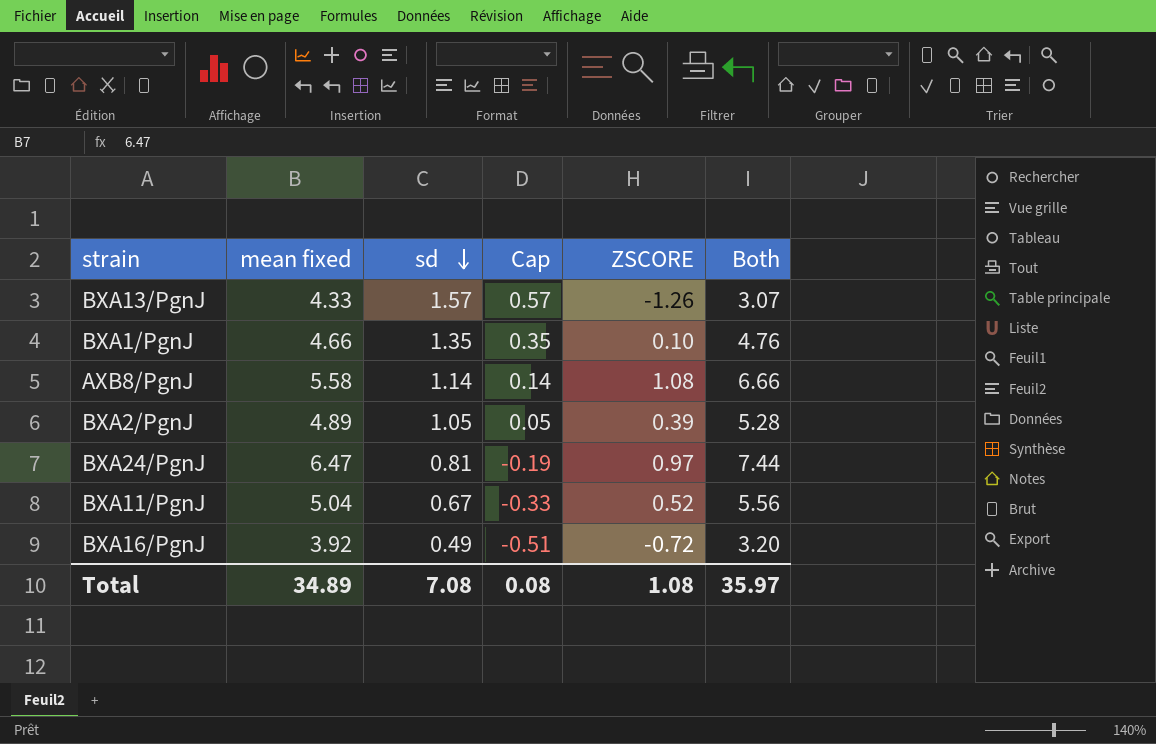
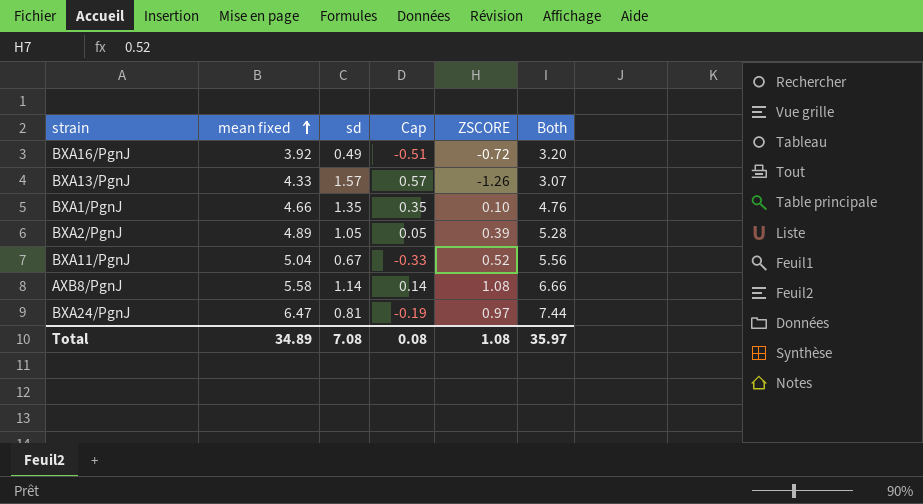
row order: sd descending -> mean fixed ascending

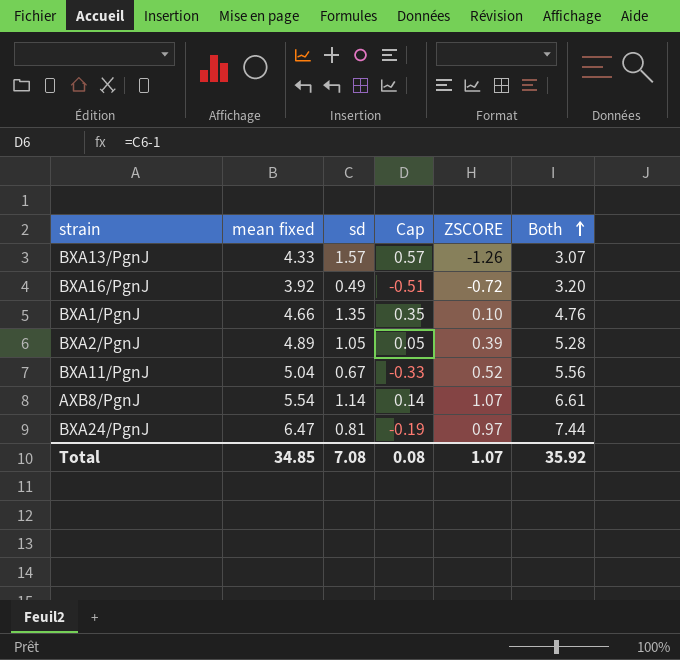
row order: mean fixed ascending -> Both ascending
AXB8/PgnJ | mean fixed: 5.58 -> 5.54
AXB8/PgnJ | ZSCORE: 1.08 -> 1.07
AXB8/PgnJ | Both: 6.66 -> 6.61
Total | mean fixed: 34.89 -> 34.85
Total | ZSCORE: 1.08 -> 1.07
Total | Both: 35.97 -> 35.92

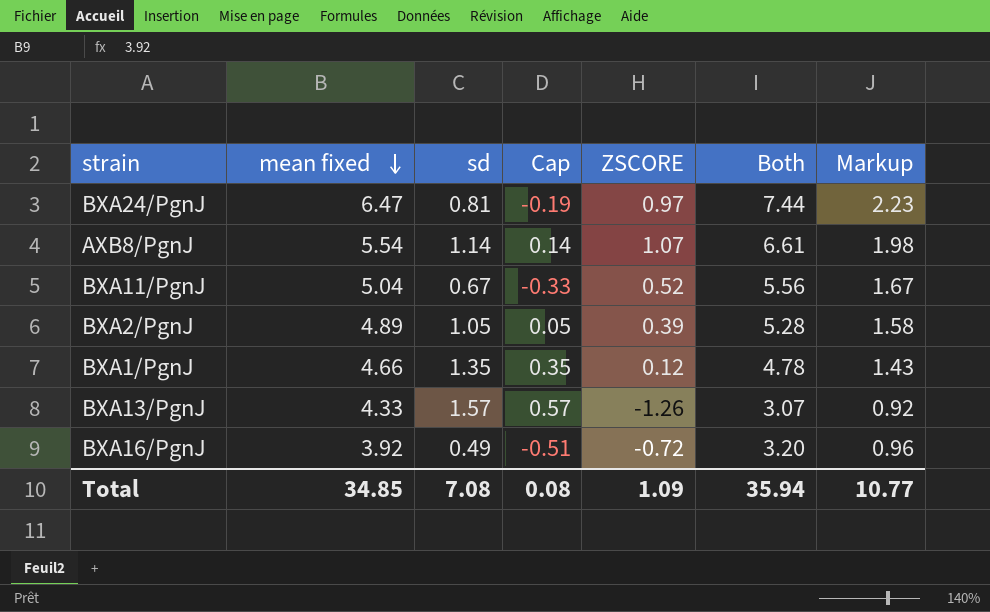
row order: Both ascending -> mean fixed descending
column Markup | formula: none -> [Both] * 0.3
BXA1/PgnJ | ZSCORE: 0.10 -> 0.12
BXA1/PgnJ | Both: 4.76 -> 4.78
Total | ZSCORE: 1.07 -> 1.09
Total | Both: 35.92 -> 35.94

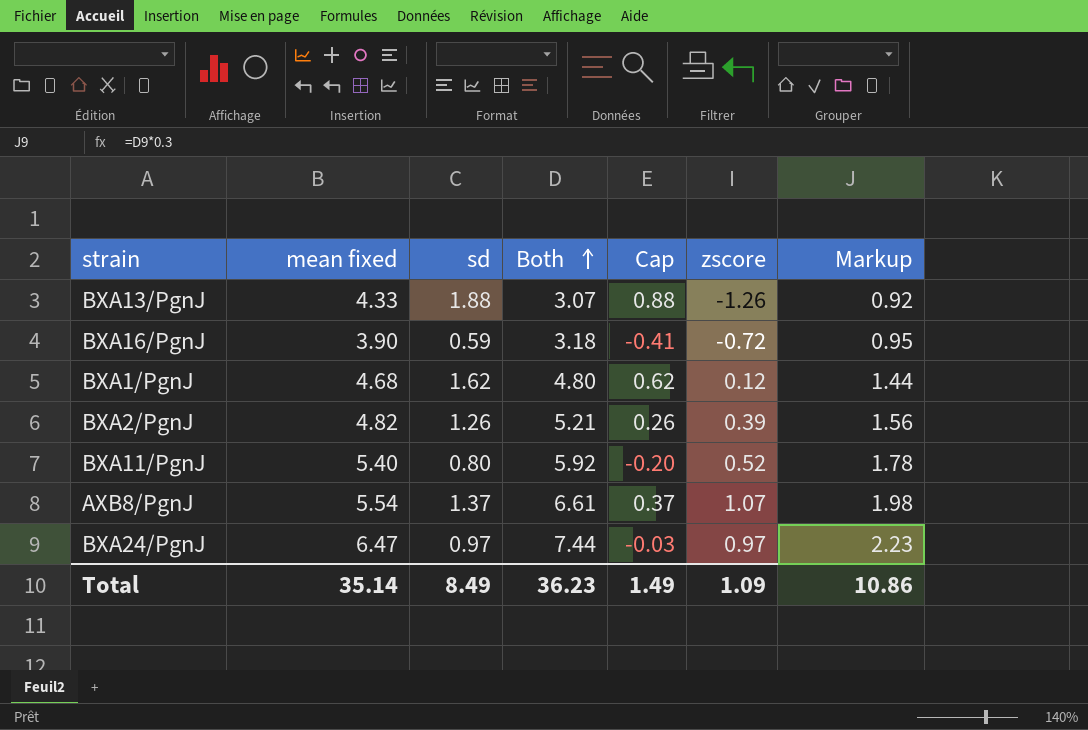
row order: mean fixed descending -> Both ascending
column Both | position: 6 -> 4
column name: ZSCORE -> zscore
BXA13/PgnJ | sd: 1.57 -> 1.88
BXA13/PgnJ | Cap: 0.57 -> 0.88
BXA16/PgnJ | mean fixed: 3.92 -> 3.90
BXA16/PgnJ | sd: 0.49 -> 0.59
BXA16/PgnJ | Both: 3.20 -> 3.18
BXA16/PgnJ | Cap: -0.51 -> -0.41
BXA16/PgnJ | Markup: 0.96 -> 0.95
BXA1/PgnJ | mean fixed: 4.66 -> 4.68
BXA1/PgnJ | sd: 1.35 -> 1.62
BXA1/PgnJ | Both: 4.78 -> 4.80
BXA1/PgnJ | Cap: 0.35 -> 0.62
BXA1/PgnJ | Markup: 1.43 -> 1.44
BXA2/PgnJ | mean fixed: 4.89 -> 4.82
BXA2/PgnJ | sd: 1.05 -> 1.26
BXA2/PgnJ | Both: 5.28 -> 5.21
BXA2/PgnJ | Cap: 0.05 -> 0.26
BXA2/PgnJ | Markup: 1.58 -> 1.56
BXA11/PgnJ | mean fixed: 5.04 -> 5.40
BXA11/PgnJ | sd: 0.67 -> 0.80
BXA11/PgnJ | Both: 5.56 -> 5.92
BXA11/PgnJ | Cap: -0.33 -> -0.20
BXA11/PgnJ | Markup: 1.67 -> 1.78
AXB8/PgnJ | sd: 1.14 -> 1.37
AXB8/PgnJ | Cap: 0.14 -> 0.37
BXA24/PgnJ | sd: 0.81 -> 0.97
BXA24/PgnJ | Cap: -0.19 -> -0.03
Total | mean fixed: 34.85 -> 35.14
Total | sd: 7.08 -> 8.49
Total | Both: 35.94 -> 36.23
Total | Cap: 0.08 -> 1.49
Total | Markup: 10.77 -> 10.86

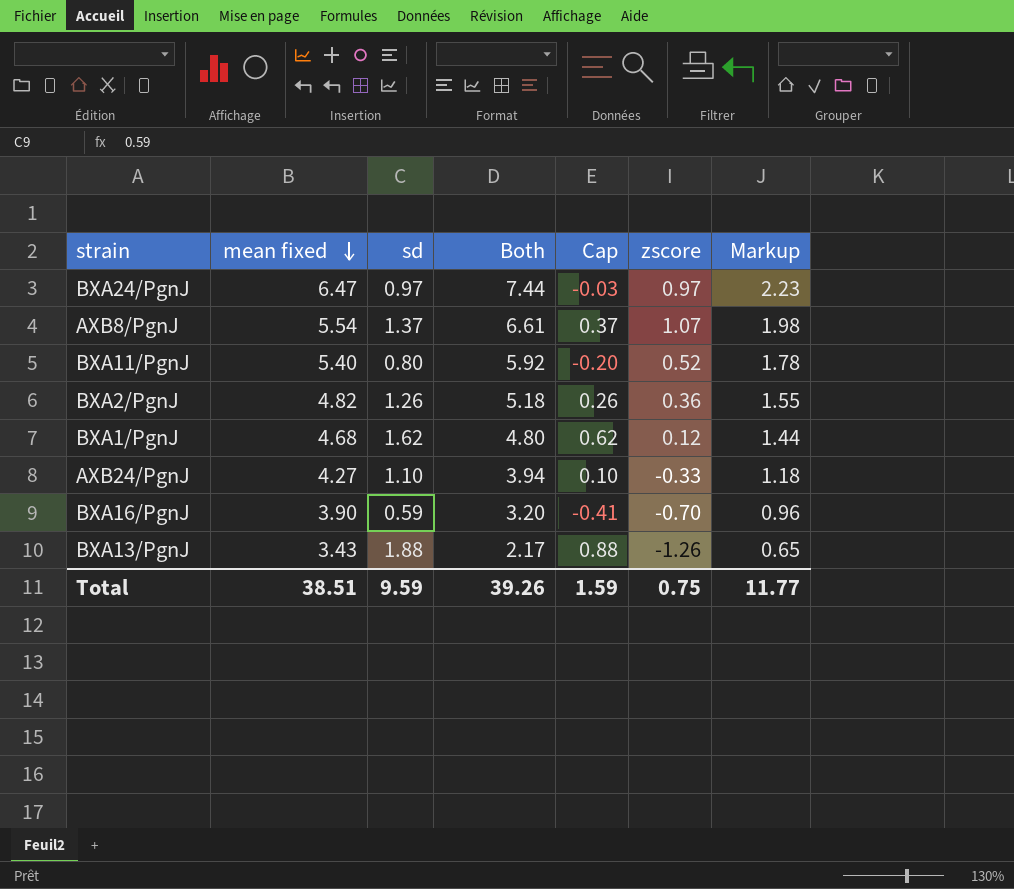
row order: Both ascending -> mean fixed descending
BXA2/PgnJ | Both: 5.21 -> 5.18
BXA2/PgnJ | zscore: 0.39 -> 0.36
BXA2/PgnJ | Markup: 1.56 -> 1.55
row AXB24/PgnJ: none -> 4.27 | 1.10 | 3.94 | 0.10 | -0.33 | 1.18
BXA16/PgnJ | Both: 3.18 -> 3.20
BXA16/PgnJ | zscore: -0.72 -> -0.70
BXA16/PgnJ | Markup: 0.95 -> 0.96
BXA13/PgnJ | mean fixed: 4.33 -> 3.43
BXA13/PgnJ | Both: 3.07 -> 2.17
BXA13/PgnJ | Markup: 0.92 -> 0.65
Total | mean fixed: 35.14 -> 38.51
Total | sd: 8.49 -> 9.59
Total | Both: 36.23 -> 39.26
Total | Cap: 1.49 -> 1.59
Total | zscore: 1.09 -> 0.75
Total | Markup: 10.86 -> 11.77

